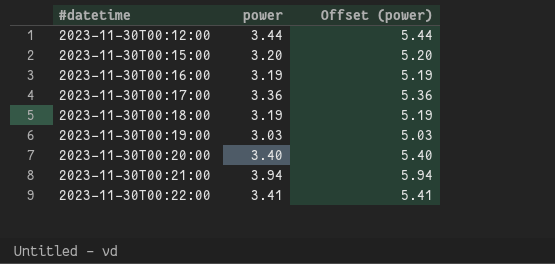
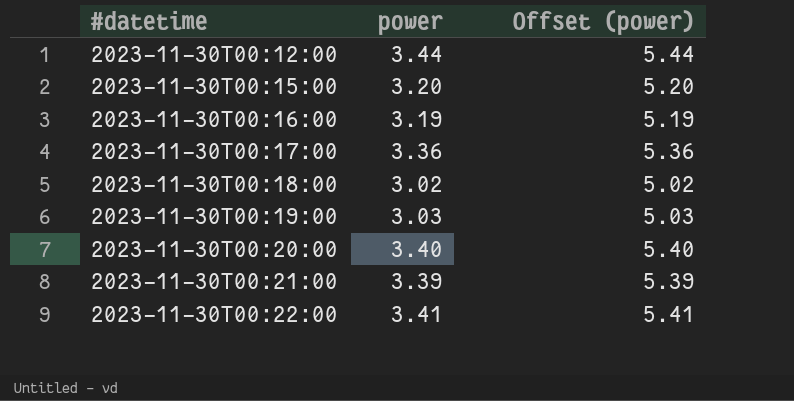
2023-11-30T00:18:00 | power: 3.19 -> 3.02
2023-11-30T00:18:00 | Offset (power): 5.19 -> 5.02
2023-11-30T00:21:00 | power: 3.94 -> 3.39
2023-11-30T00:21:00 | Offset (power): 5.94 -> 5.39

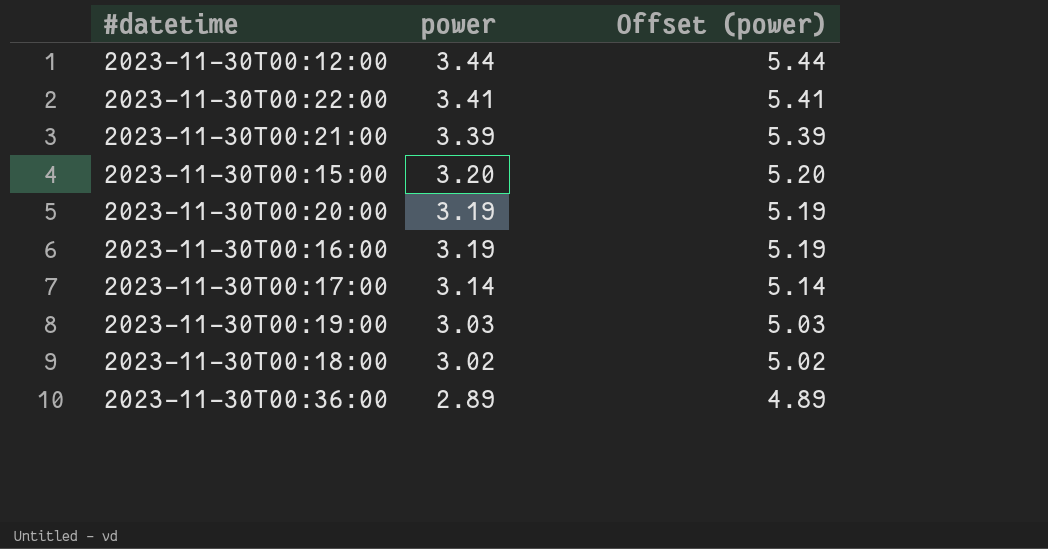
row order: #datetime ascending -> power descending
2023-11-30T00:20:00 | power: 3.40 -> 3.19
2023-11-30T00:20:00 | Offset (power): 5.40 -> 5.19
2023-11-30T00:17:00 | power: 3.36 -> 3.14
2023-11-30T00:17:00 | Offset (power): 5.36 -> 5.14
row 2023-11-30T00:36:00: none -> 2.89 | 4.89

